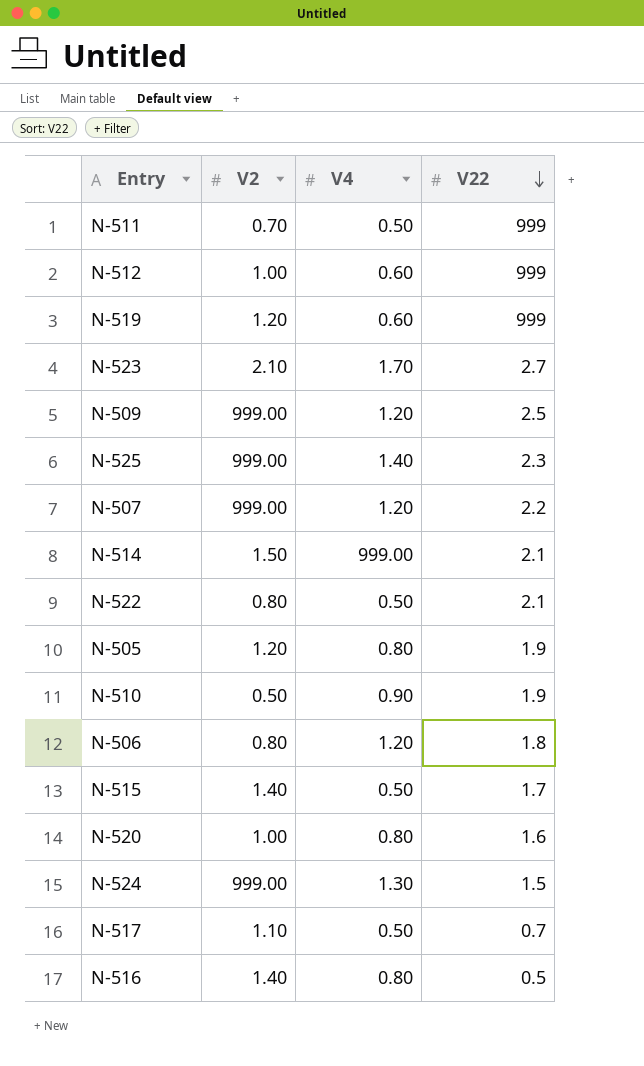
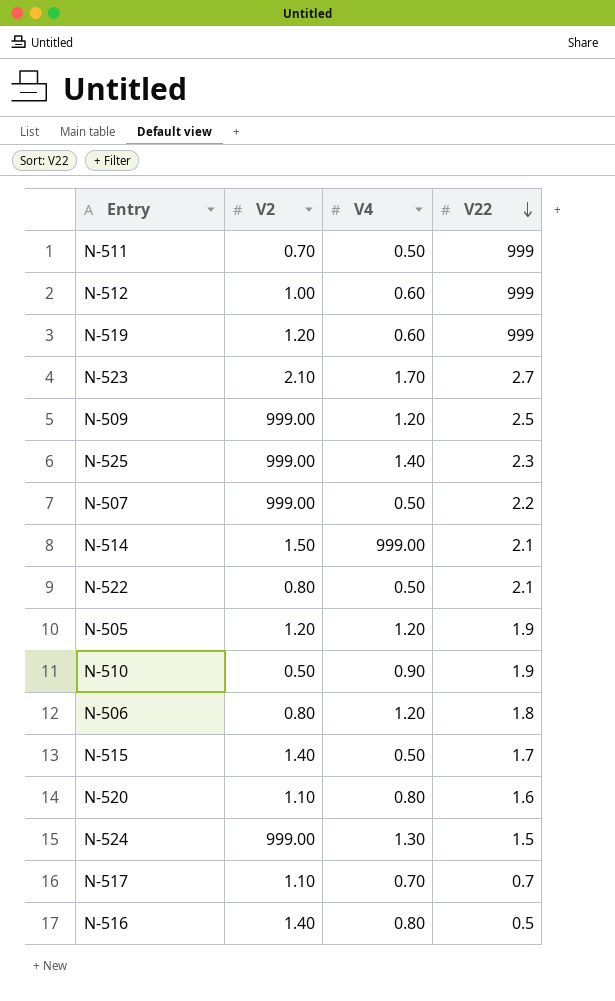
N-507 | V4: 1.20 -> 0.50
N-505 | V4: 0.80 -> 1.20
N-520 | V2: 1.00 -> 1.10
N-517 | V4: 0.50 -> 0.70

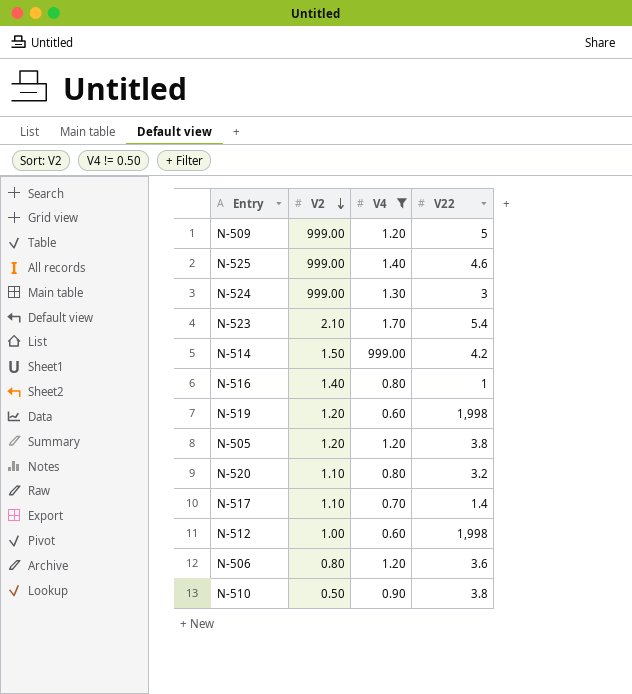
filter: none -> V4 != 0.50
row order: V22 descending -> V2 descending
N-509 | V22: 2.5 -> 5
N-525 | V22: 2.3 -> 4.6
N-524 | V22: 1.5 -> 3
N-523 | V22: 2.7 -> 5.4
N-514 | V22: 2.1 -> 4.2
N-516 | V22: 0.5 -> 1
N-519 | V22: 999 -> 1,998
N-505 | V22: 1.9 -> 3.8
N-520 | V22: 1.6 -> 3.2
N-517 | V22: 0.7 -> 1.4
N-512 | V22: 999 -> 1,998
N-506 | V22: 1.8 -> 3.6
N-510 | V22: 1.9 -> 3.8

